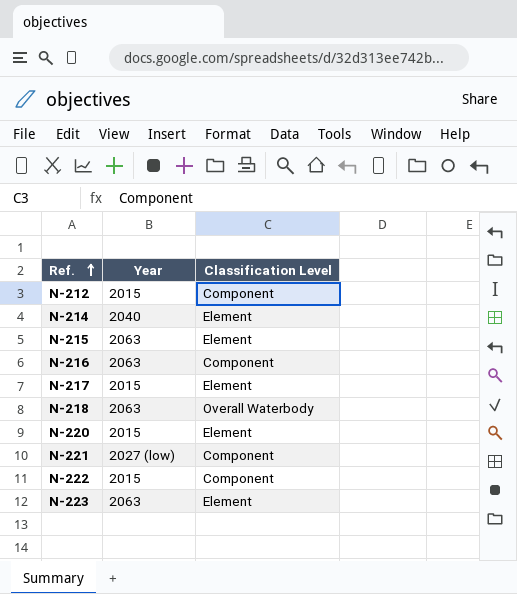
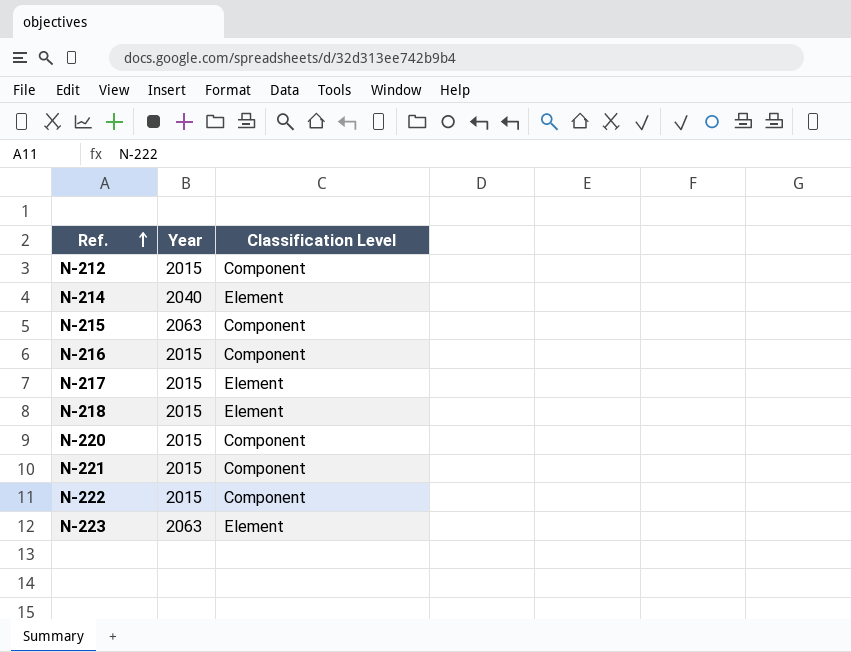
N-215 | Classification Level: Element -> Component
N-216 | Year: 2063 -> 2015
N-218 | Year: 2063 -> 2015
N-218 | Classification Level: Overall Waterbody -> Element
N-220 | Classification Level: Element -> Component
N-221 | Year: 2027 (low) -> 2015

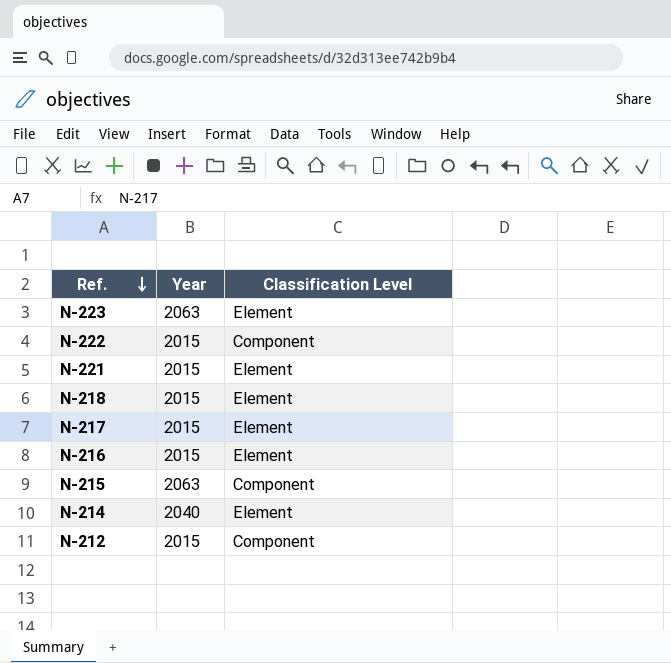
row order: Ref. ascending -> Ref. descending
row N-220: 2015 | Component -> none
N-221 | Classification Level: Component -> Element
N-216 | Classification Level: Component -> Element

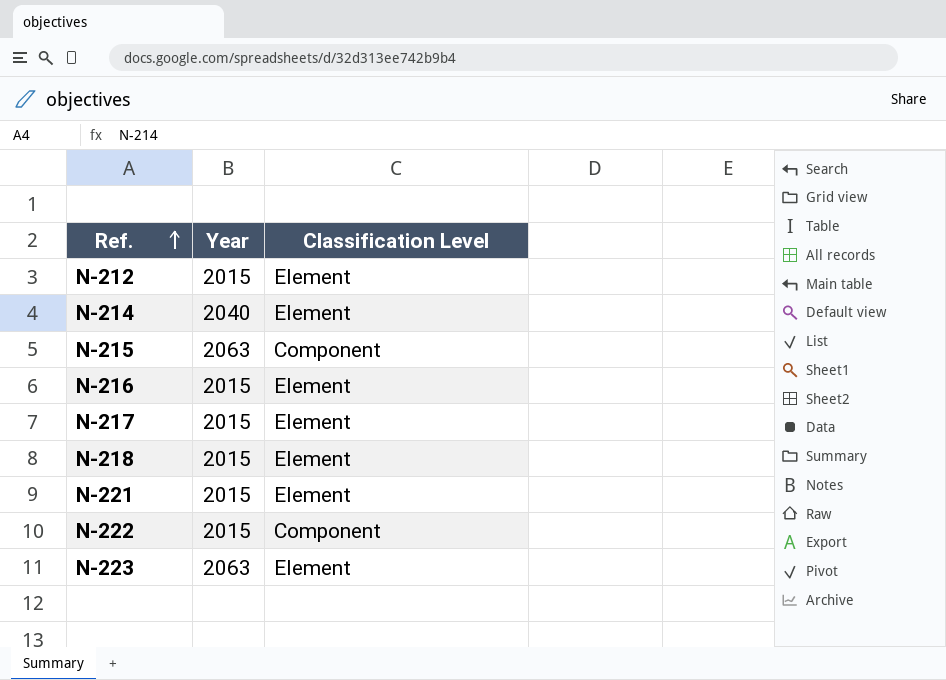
row order: Ref. descending -> Ref. ascending
N-212 | Classification Level: Component -> Element

